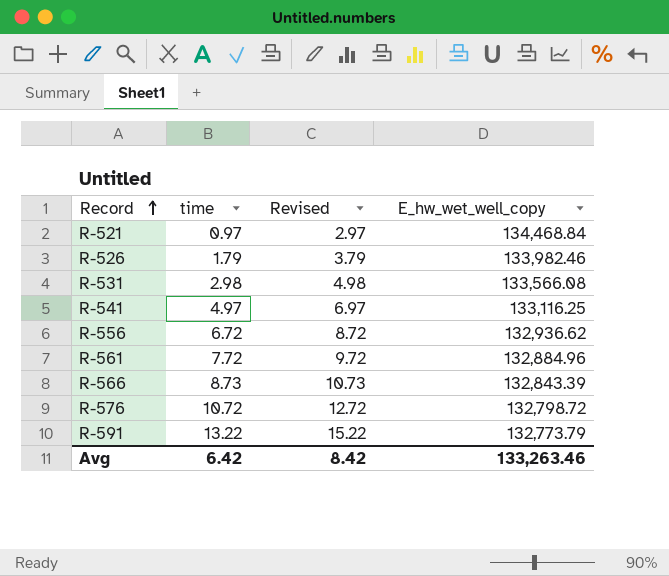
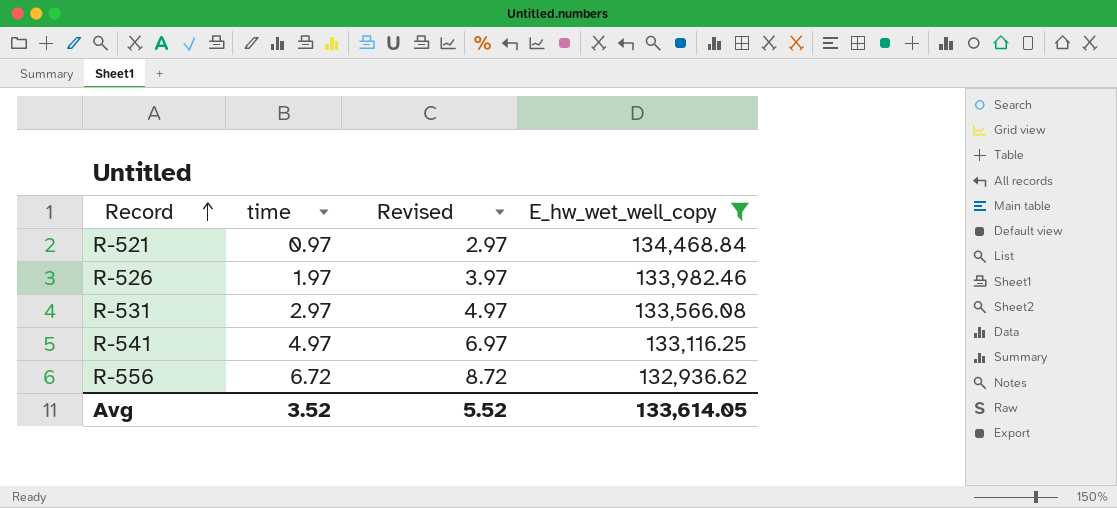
filter: none -> E_hw_wet_well_copy >= 132,936.62
R-526 | time: 1.79 -> 1.97
R-526 | Revised: 3.79 -> 3.97
R-531 | time: 2.98 -> 2.97
R-531 | Revised: 4.98 -> 4.97
Avg | time: 6.42 -> 3.52
Avg | Revised: 8.42 -> 5.52
Avg | E_hw_wet_well_copy: 133,263.46 -> 133,614.05

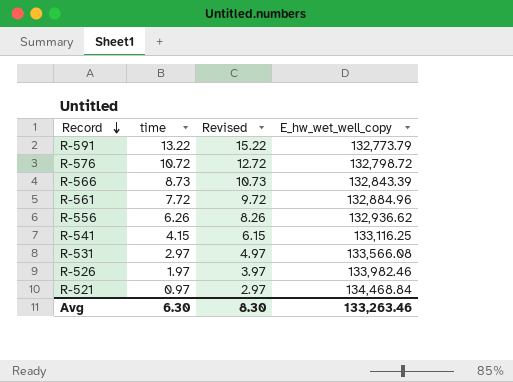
filter: E_hw_wet_well_copy >= 132,936.62 -> none
row order: Record ascending -> Record descending
R-556 | time: 6.72 -> 6.26
R-556 | Revised: 8.72 -> 8.26
R-541 | time: 4.97 -> 4.15
R-541 | Revised: 6.97 -> 6.15
Avg | time: 3.52 -> 6.30
Avg | Revised: 5.52 -> 8.30
Avg | E_hw_wet_well_copy: 133,614.05 -> 133,263.46

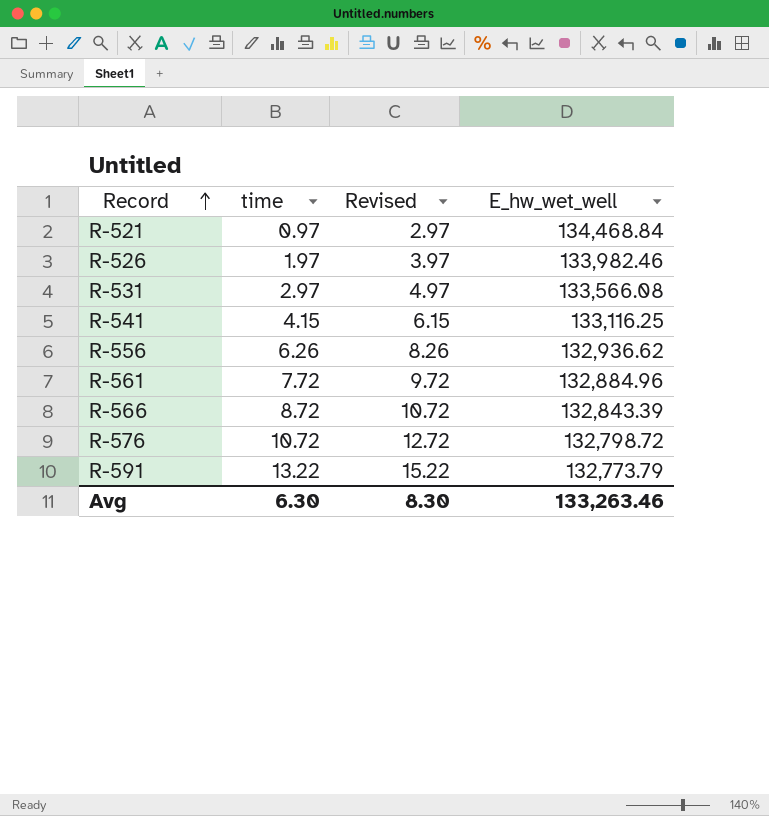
row order: Record descending -> Record ascending
column name: E_hw_wet_well_copy -> E_hw_wet_well
R-566 | time: 8.73 -> 8.72
R-566 | Revised: 10.73 -> 10.72

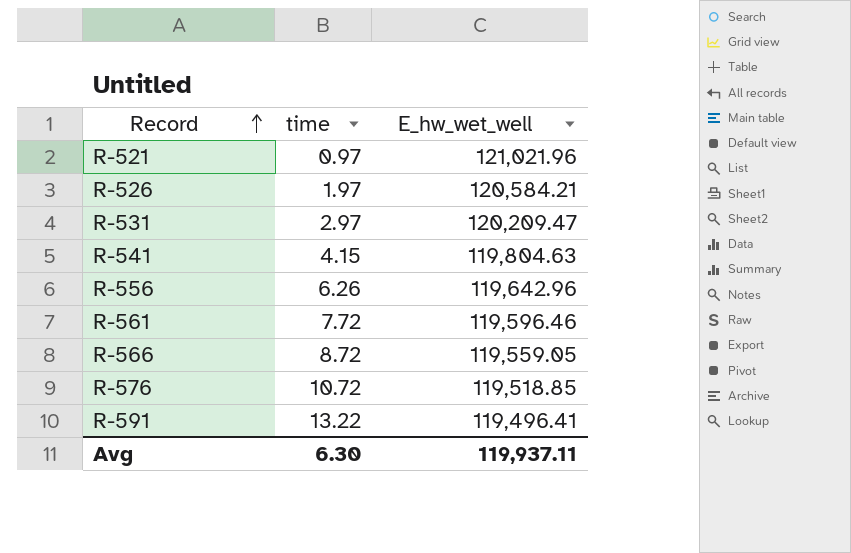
column Revised | formula: [time] + 2 -> none
R-521 | E_hw_wet_well: 134,468.84 -> 121,021.96
R-526 | E_hw_wet_well: 133,982.46 -> 120,584.21
R-531 | E_hw_wet_well: 133,566.08 -> 120,209.47
R-541 | E_hw_wet_well: 133,116.25 -> 119,804.63
R-556 | E_hw_wet_well: 132,936.62 -> 119,642.96
R-561 | E_hw_wet_well: 132,884.96 -> 119,596.46
R-566 | E_hw_wet_well: 132,843.39 -> 119,559.05
R-576 | E_hw_wet_well: 132,798.72 -> 119,518.85
R-591 | E_hw_wet_well: 132,773.79 -> 119,496.41
Avg | E_hw_wet_well: 133,263.46 -> 119,937.11

